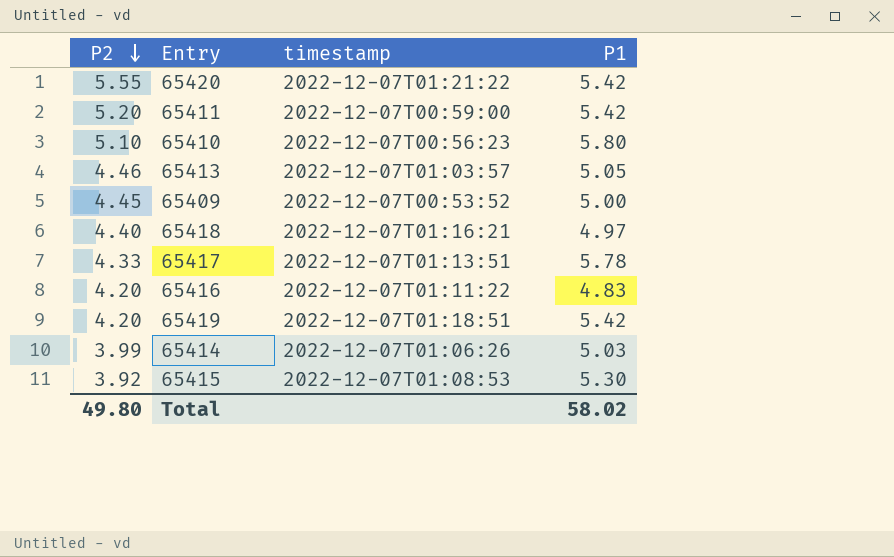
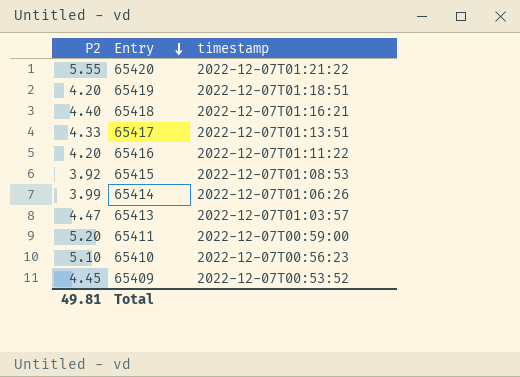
row order: P2 descending -> Entry descending
column P1 | position: 4 -> none
65413 | P2: 4.46 -> 4.47
Total | P2: 49.80 -> 49.81

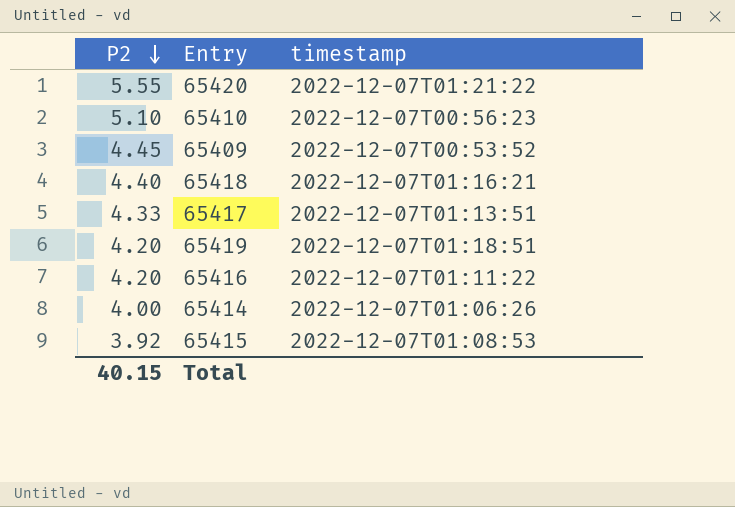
row order: Entry descending -> P2 descending
row 65413: 4.47 | 2022-12-07T01:03:57 -> none
row 65411: 5.20 | 2022-12-07T00:59:00 -> none
65414 | P2: 3.99 -> 4.00
Total | P2: 49.81 -> 40.15

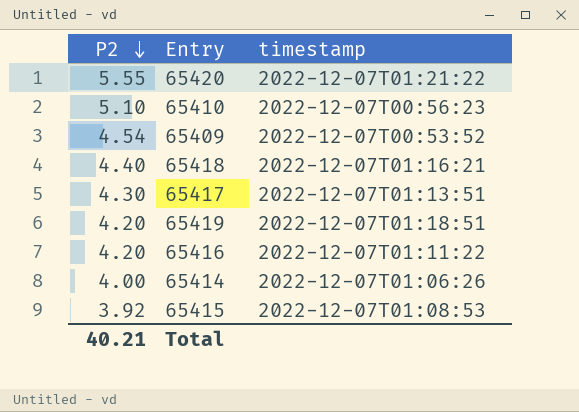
65409 | P2: 4.45 -> 4.54
65417 | P2: 4.33 -> 4.30
Total | P2: 40.15 -> 40.21

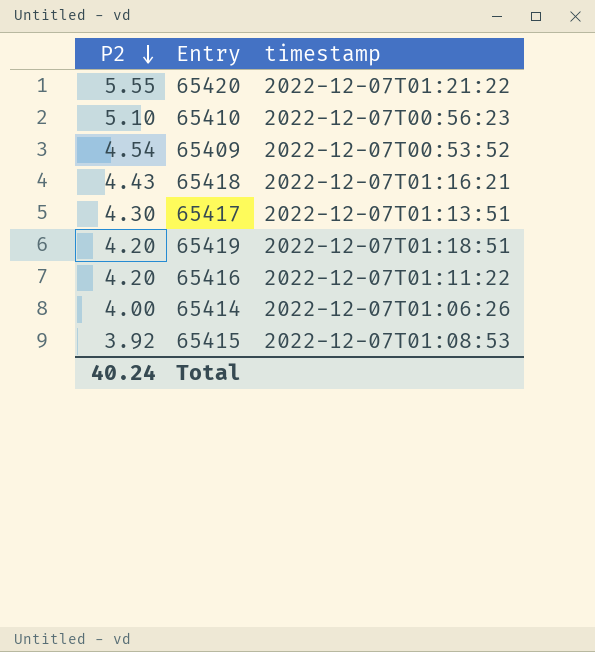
65418 | P2: 4.40 -> 4.43
Total | P2: 40.21 -> 40.24

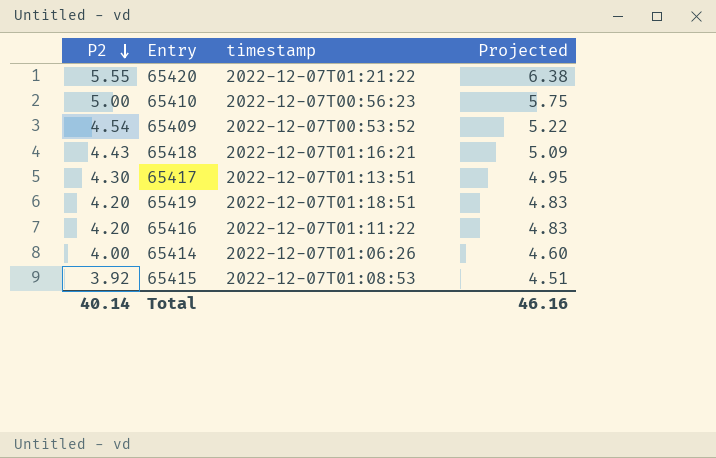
column Projected | formula: none -> [P2] * 1.15
65410 | P2: 5.10 -> 5.00
Total | P2: 40.24 -> 40.14

